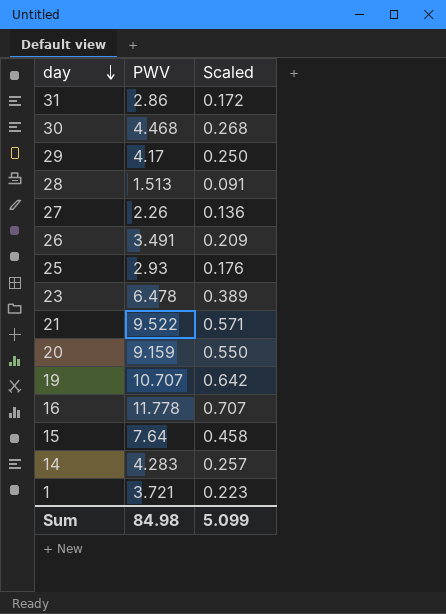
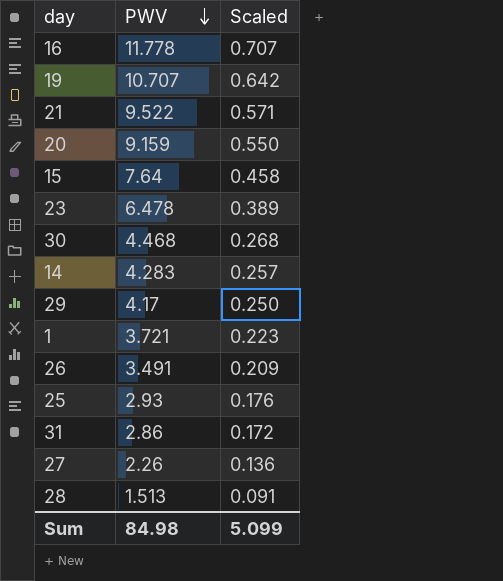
row order: day descending -> PWV descending

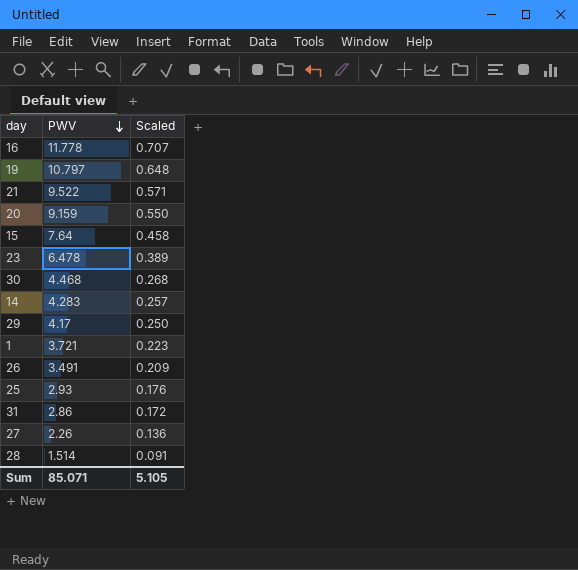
19 | PWV: 10.707 -> 10.797
19 | Scaled: 0.642 -> 0.648
28 | PWV: 1.513 -> 1.514
Sum | PWV: 84.98 -> 85.071
Sum | Scaled: 5.099 -> 5.105

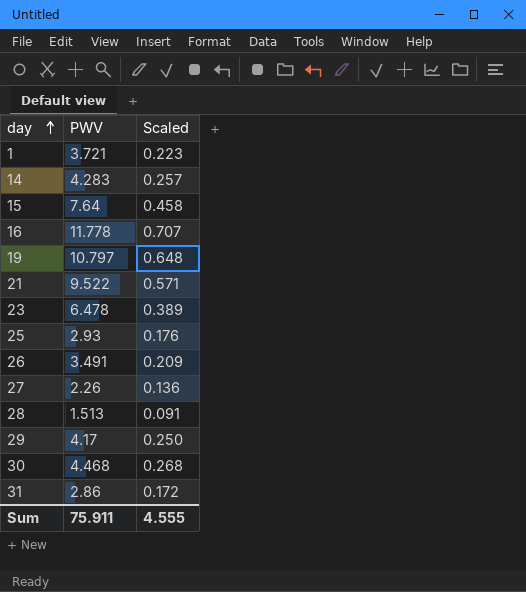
row order: PWV descending -> day ascending
row 20: 9.159 | 0.550 -> none
28 | PWV: 1.514 -> 1.513
Sum | PWV: 85.071 -> 75.911
Sum | Scaled: 5.105 -> 4.555

